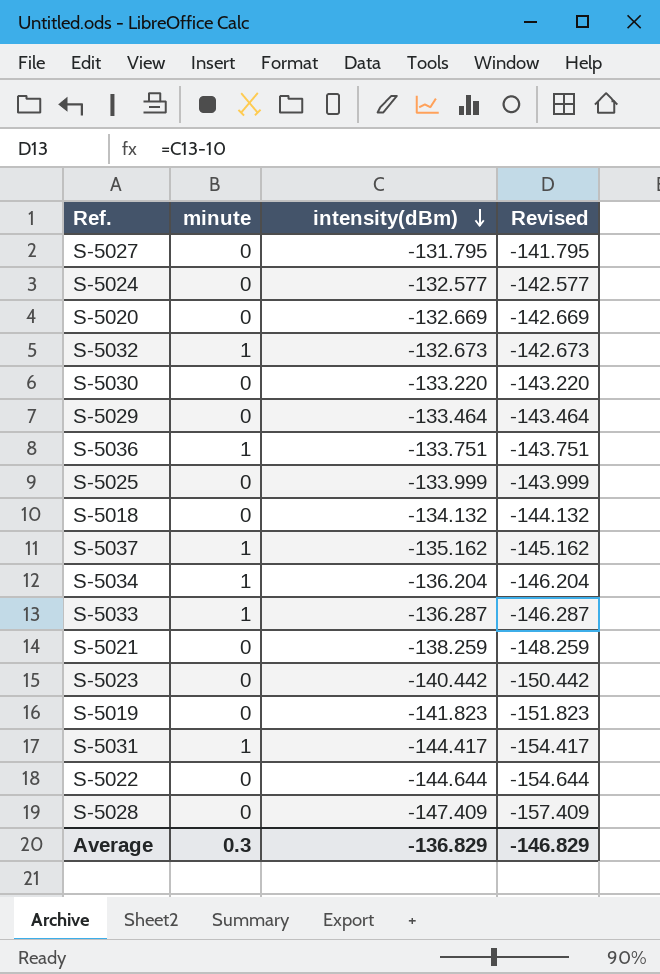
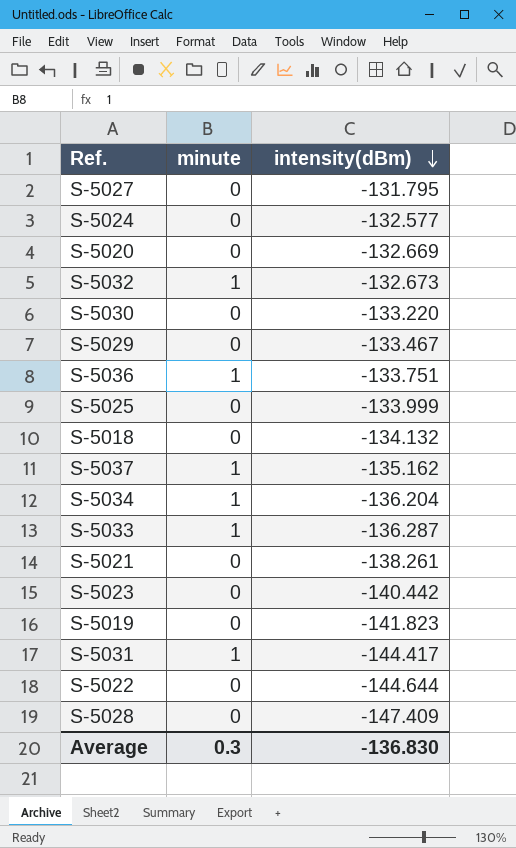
column Revised | formula: [intensity(dBm)] - 10 -> none
S-5029 | intensity(dBm): -133.464 -> -133.467
S-5021 | intensity(dBm): -138.259 -> -138.261
Average | intensity(dBm): -136.829 -> -136.830

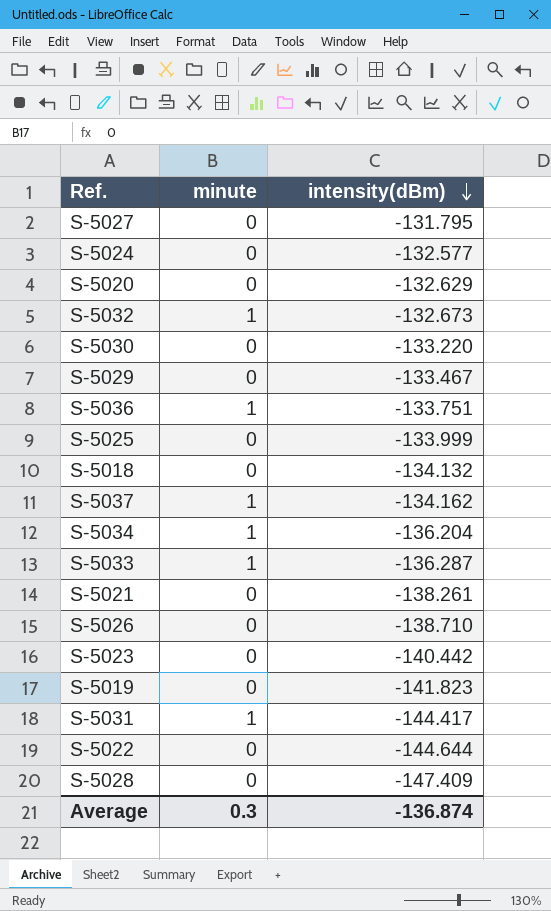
S-5020 | intensity(dBm): -132.669 -> -132.629
S-5037 | intensity(dBm): -135.162 -> -134.162
row S-5026: none -> 0 | -138.710
Average | intensity(dBm): -136.830 -> -136.874

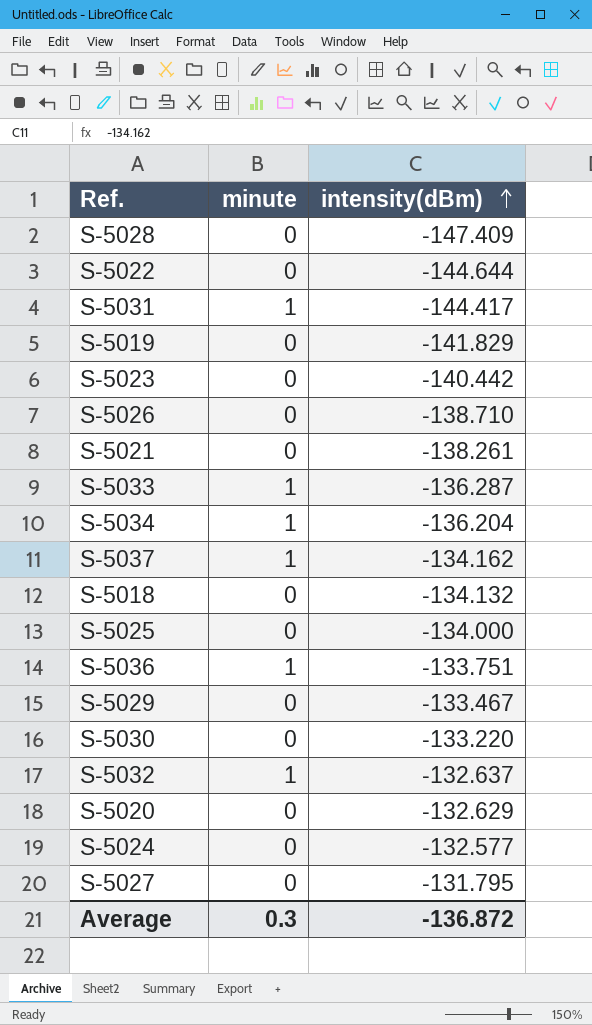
row order: intensity(dBm) descending -> intensity(dBm) ascending
S-5019 | intensity(dBm): -141.823 -> -141.829
S-5025 | intensity(dBm): -133.999 -> -134.000
S-5032 | intensity(dBm): -132.673 -> -132.637
Average | intensity(dBm): -136.874 -> -136.872

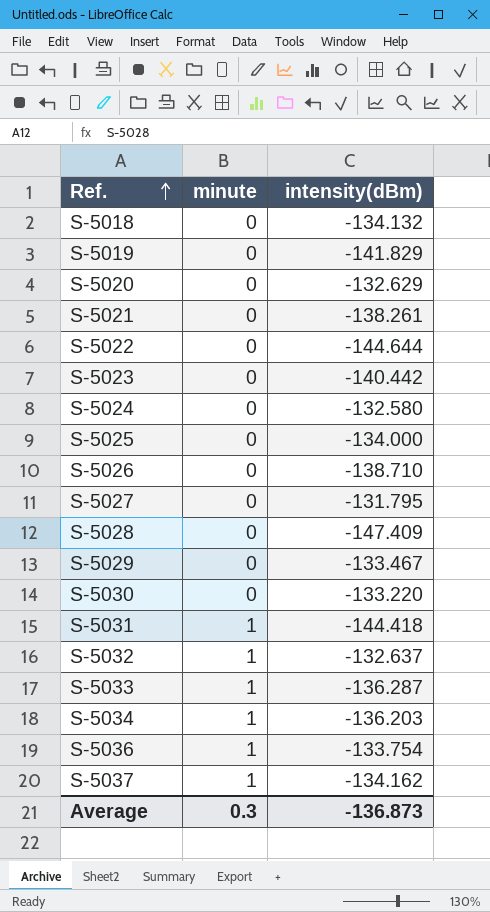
row order: intensity(dBm) ascending -> Ref. ascending
S-5024 | intensity(dBm): -132.577 -> -132.580
S-5031 | intensity(dBm): -144.417 -> -144.418
S-5034 | intensity(dBm): -136.204 -> -136.203
S-5036 | intensity(dBm): -133.751 -> -133.754
Average | intensity(dBm): -136.872 -> -136.873

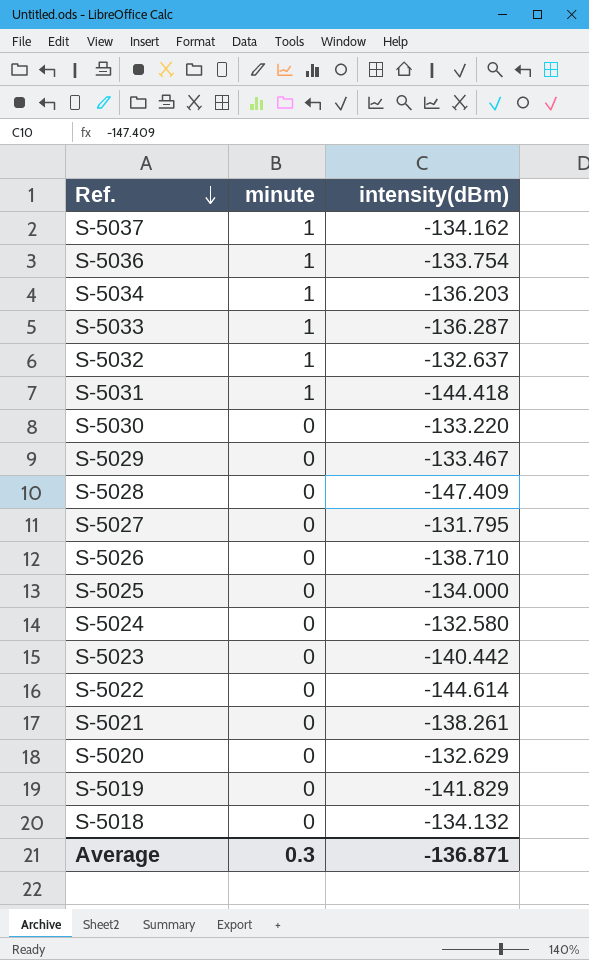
row order: Ref. ascending -> Ref. descending
S-5022 | intensity(dBm): -144.644 -> -144.614
Average | intensity(dBm): -136.873 -> -136.871

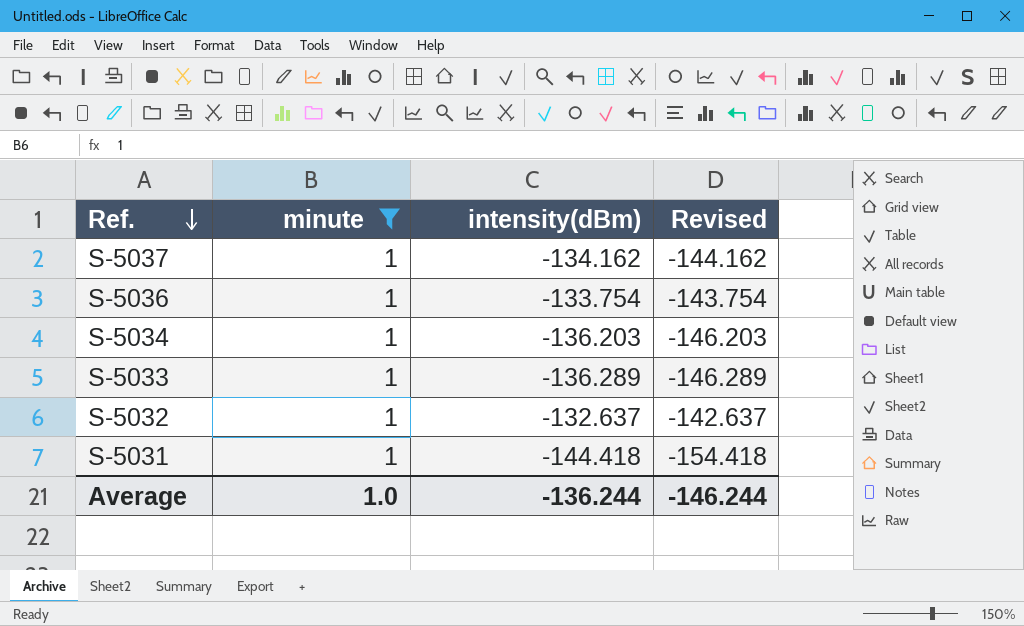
filter: none -> minute = 1
column Revised | formula: none -> [intensity(dBm)] - 10
S-5033 | intensity(dBm): -136.287 -> -136.289
Average | minute: 0.3 -> 1.0
Average | intensity(dBm): -136.871 -> -136.244

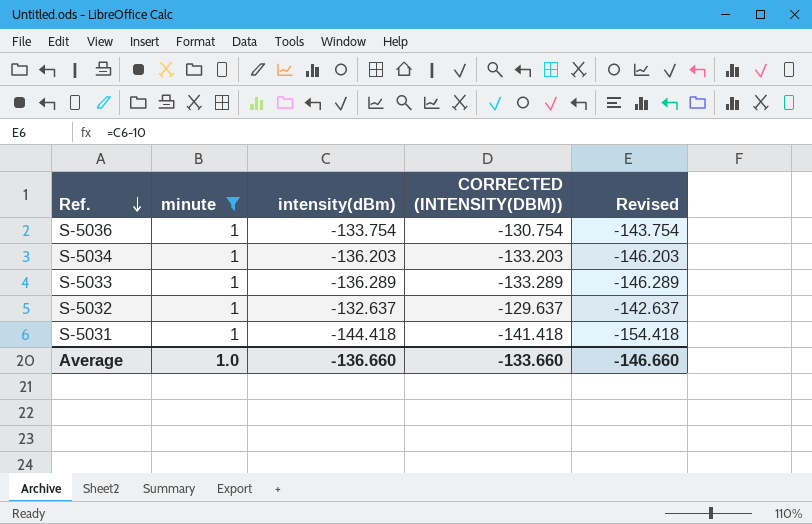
column CORRECTED (INTENSITY(DBM)) | formula: none -> [intensity(dBm)] + 3
row S-5037: 1 | -134.162 | -144.162 -> none
Average | intensity(dBm): -136.244 -> -136.660
Average | Revised: -146.244 -> -146.660

